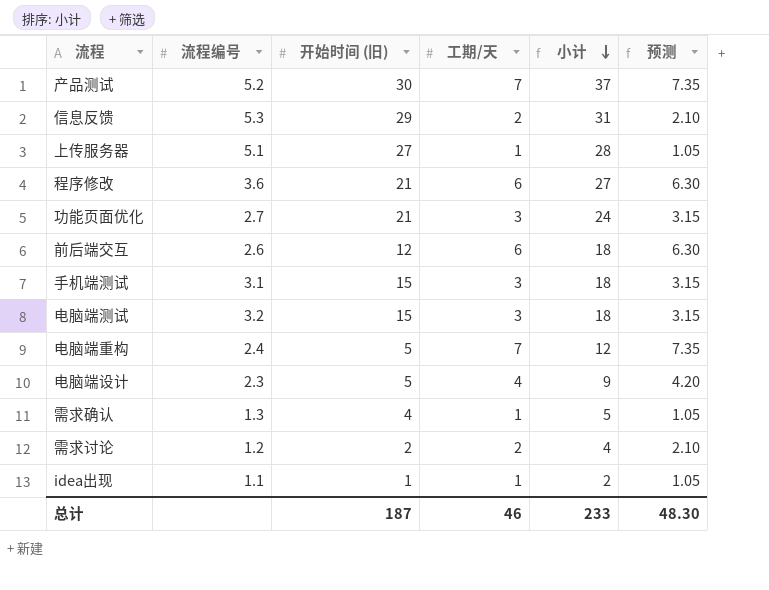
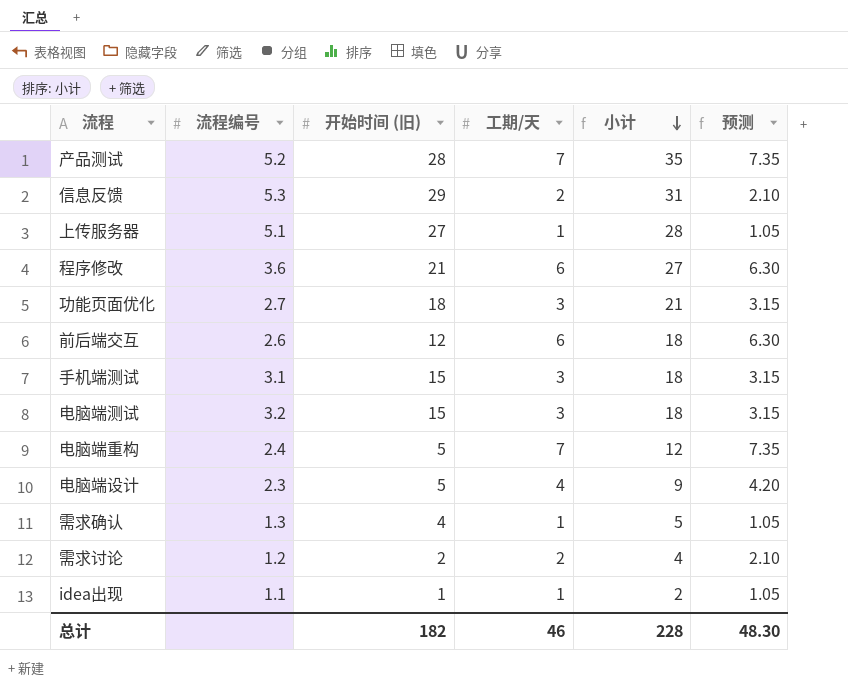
产品测试 | 开始时间 (旧): 30 -> 28
产品测试 | 小计: 37 -> 35
功能页面优化 | 开始时间 (旧): 21 -> 18
功能页面优化 | 小计: 24 -> 21
总计 | 开始时间 (旧): 187 -> 182
总计 | 小计: 233 -> 228

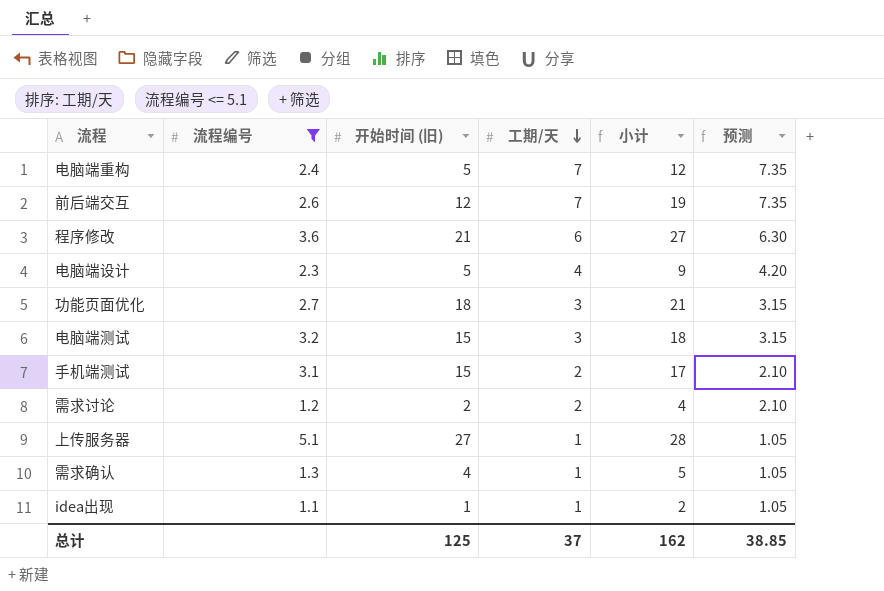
filter: none -> 流程编号 <= 5.1
row order: 小计 descending -> 工期/天 descending
前后端交互 | 工期/天: 6 -> 7
前后端交互 | 小计: 18 -> 19
前后端交互 | 预测: 6.30 -> 7.35
手机端测试 | 工期/天: 3 -> 2
手机端测试 | 小计: 18 -> 17
手机端测试 | 预测: 3.15 -> 2.10
总计 | 开始时间 (旧): 182 -> 125
总计 | 工期/天: 46 -> 37
总计 | 小计: 228 -> 162
总计 | 预测: 48.30 -> 38.85

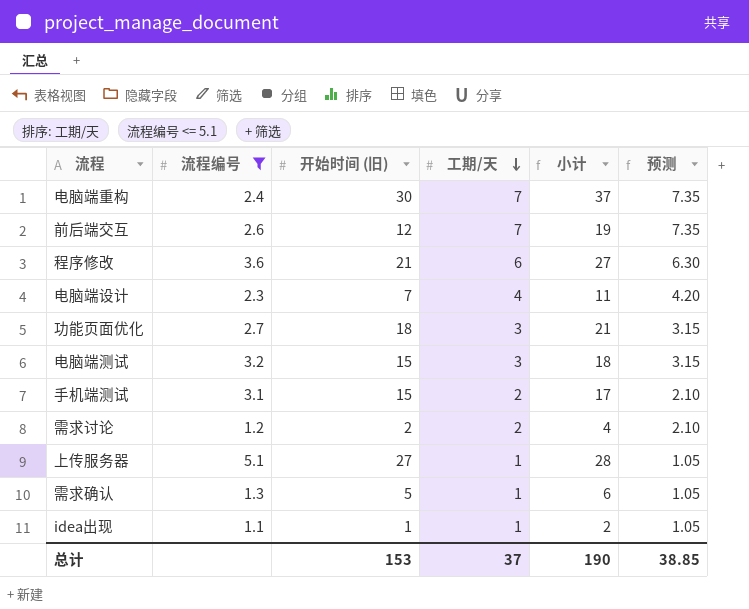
电脑端重构 | 开始时间 (旧): 5 -> 30
电脑端重构 | 小计: 12 -> 37
电脑端设计 | 开始时间 (旧): 5 -> 7
电脑端设计 | 小计: 9 -> 11
需求确认 | 开始时间 (旧): 4 -> 5
需求确认 | 小计: 5 -> 6
总计 | 开始时间 (旧): 125 -> 153
总计 | 小计: 162 -> 190

